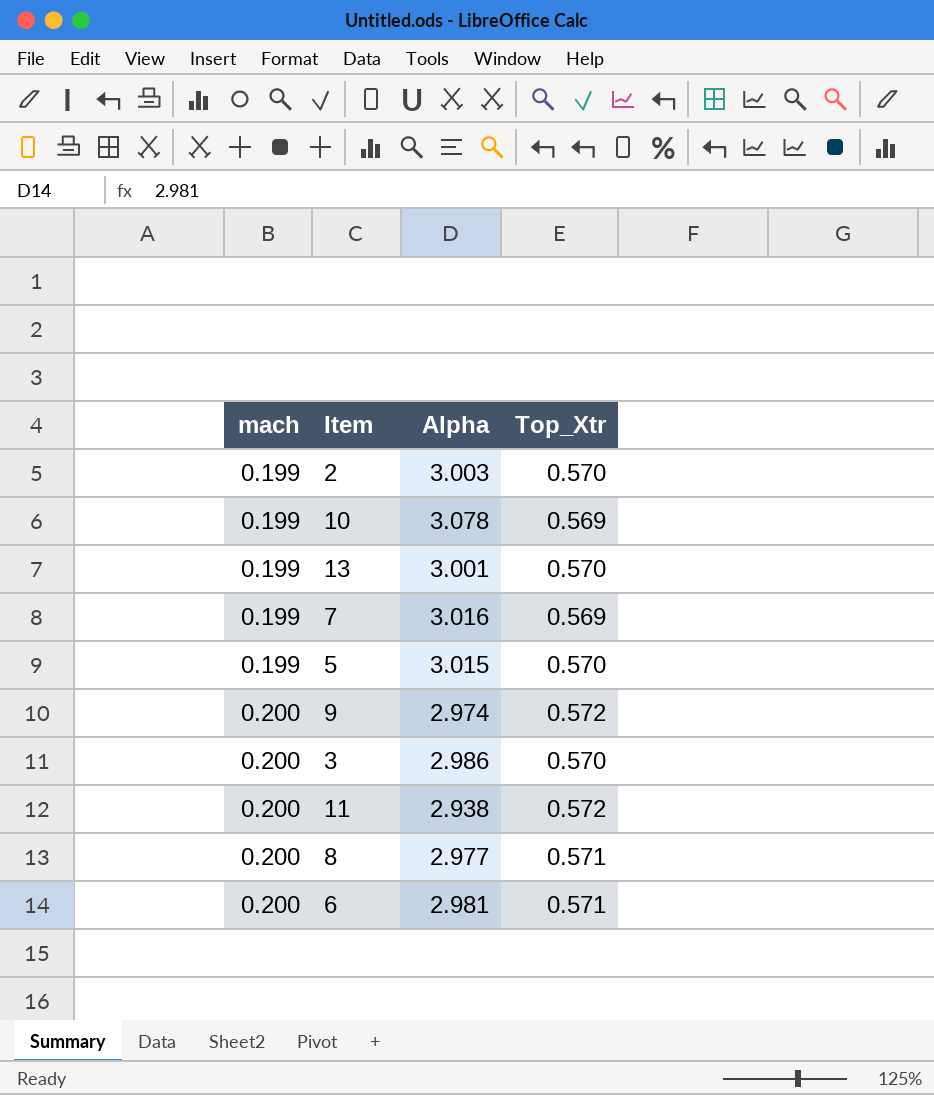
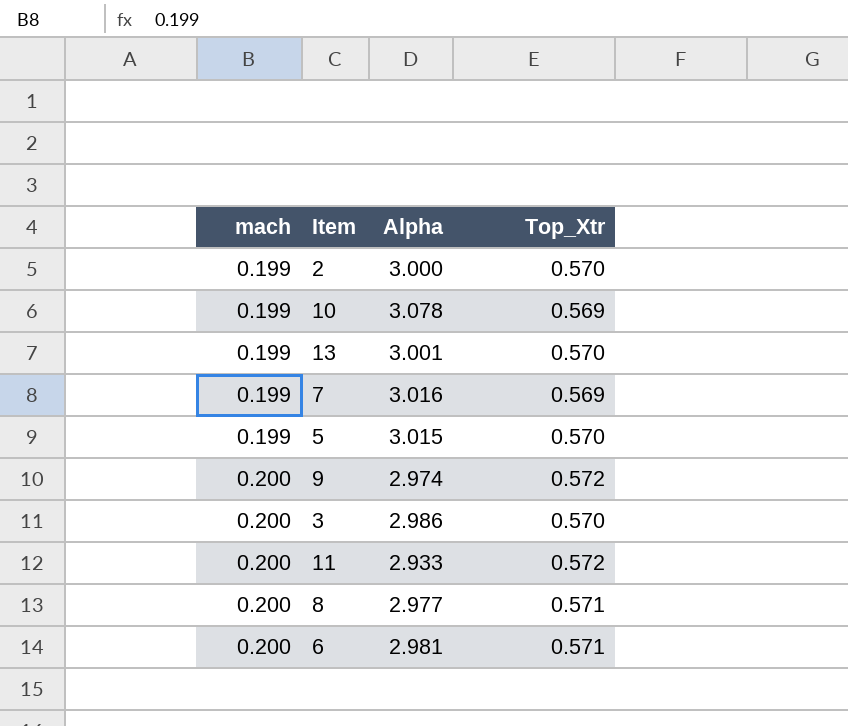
2 | Alpha: 3.003 -> 3.000
11 | Alpha: 2.938 -> 2.933

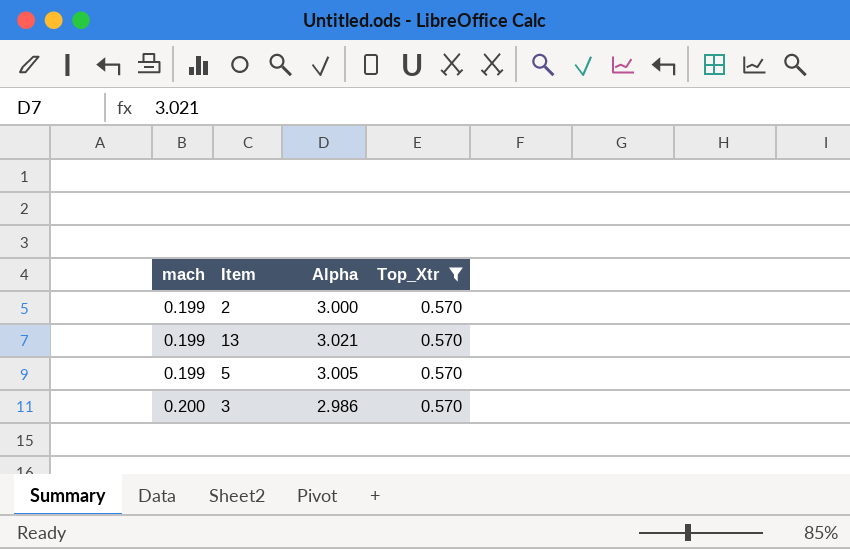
filter: none -> Top_Xtr = 0.570
13 | Alpha: 3.001 -> 3.021
5 | Alpha: 3.015 -> 3.005

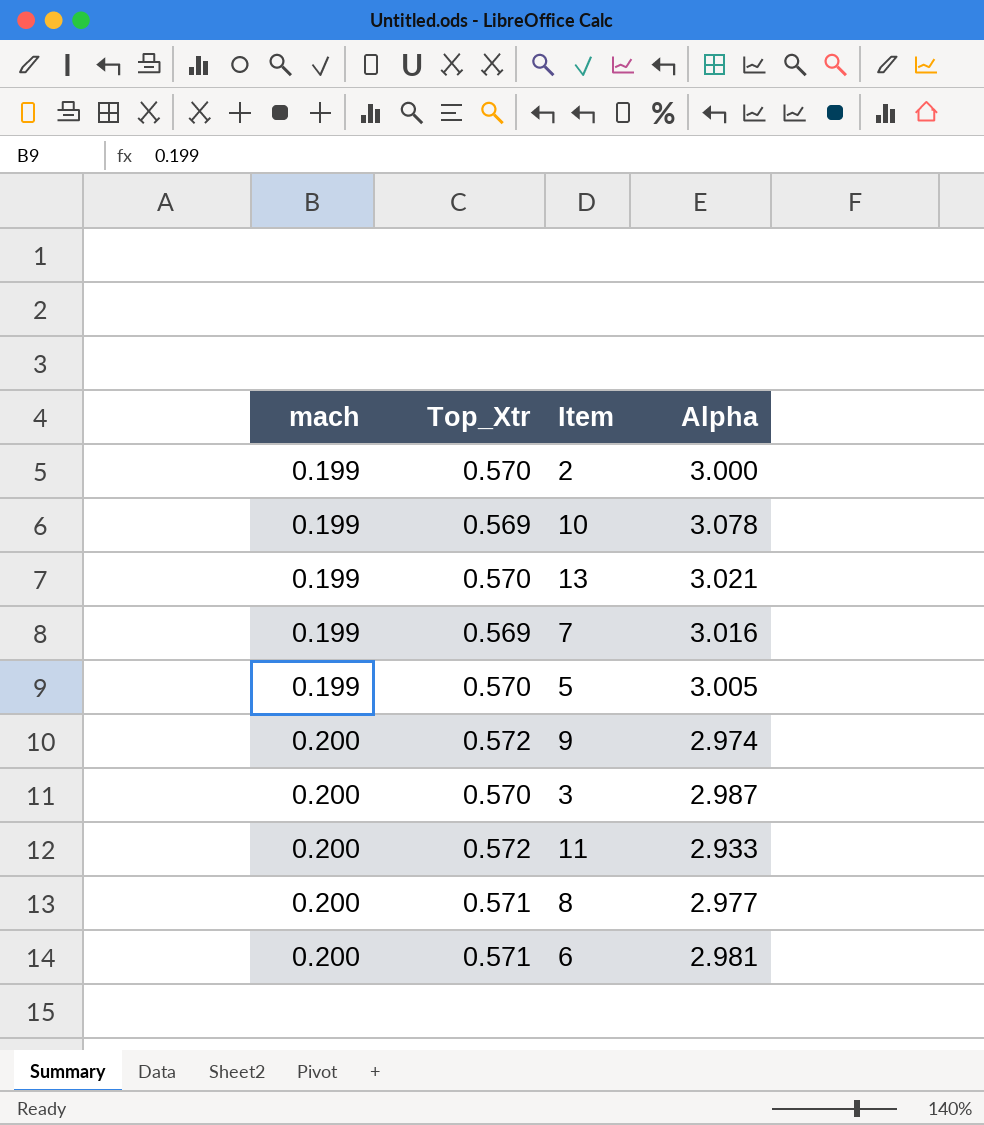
filter: Top_Xtr = 0.570 -> none
column Top_Xtr | position: 4 -> 2
3 | Alpha: 2.986 -> 2.987

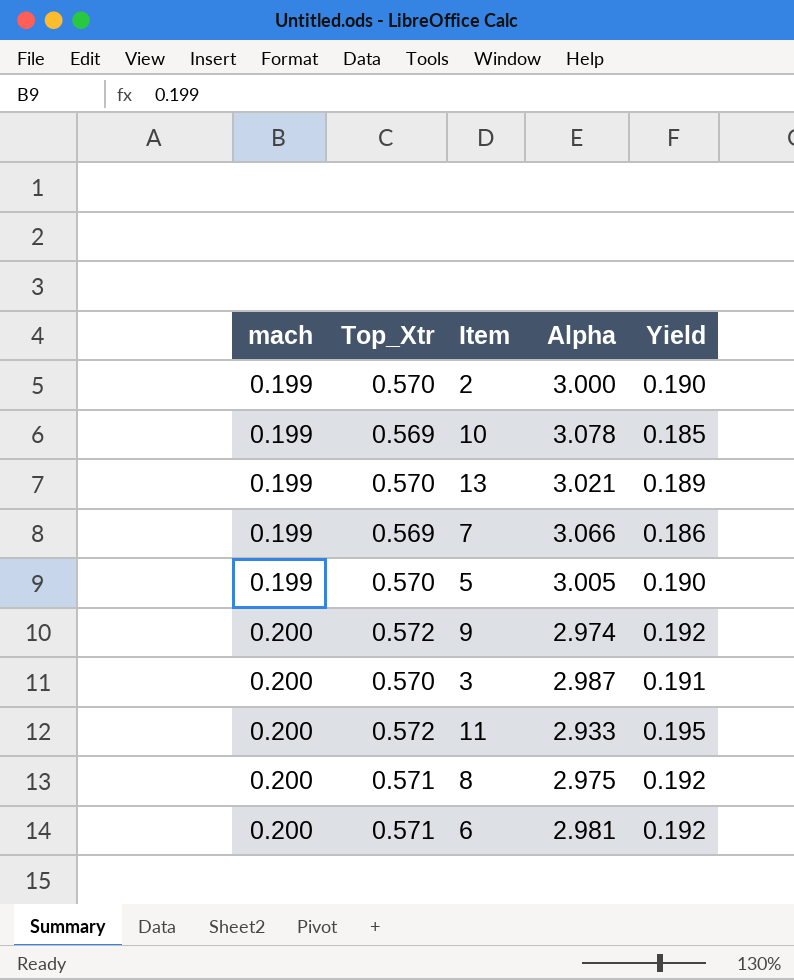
column Yield | formula: none -> [Top_Xtr] / [Alpha]
7 | Alpha: 3.016 -> 3.066
8 | Alpha: 2.977 -> 2.975

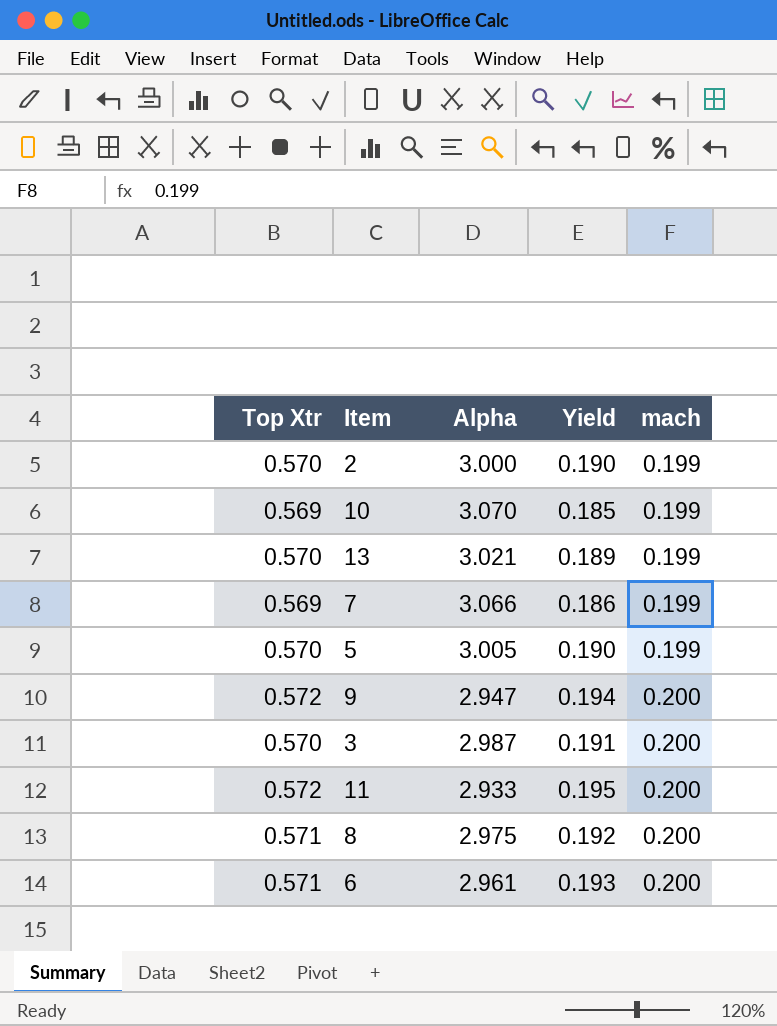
column name: Top_Xtr -> Top Xtr
column mach | position: 1 -> 5
10 | Alpha: 3.078 -> 3.070
9 | Alpha: 2.974 -> 2.947
9 | Yield: 0.192 -> 0.194
6 | Alpha: 2.981 -> 2.961
6 | Yield: 0.192 -> 0.193

